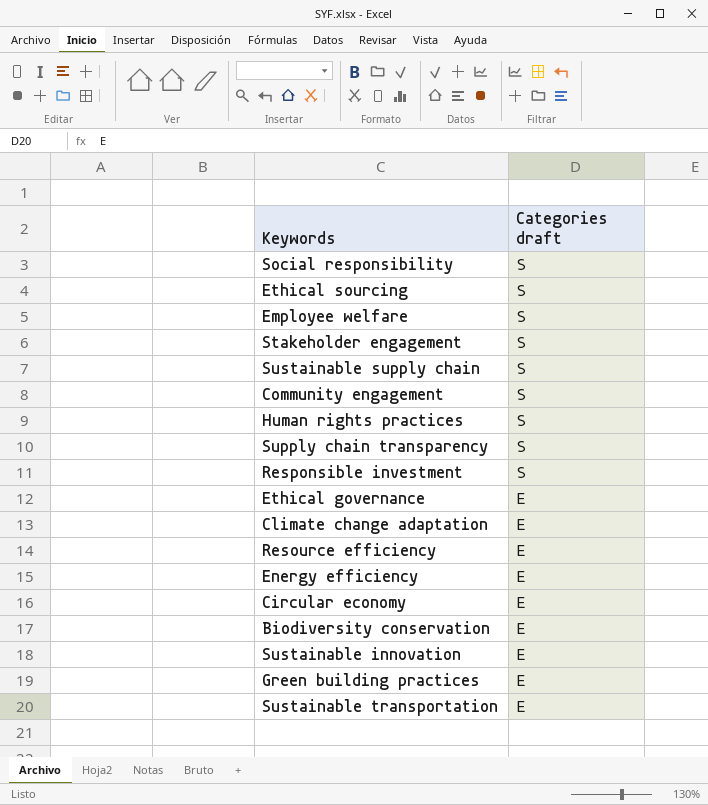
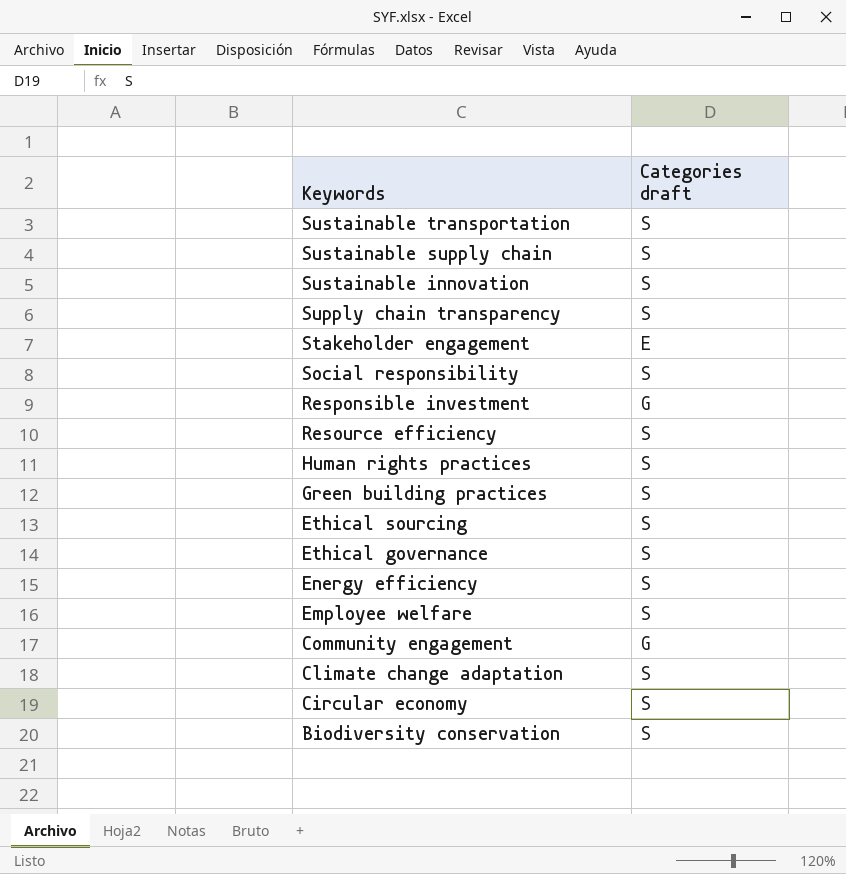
row order: Categories draft descending -> Keywords descending
Sustainable transportation | Categories draft: E -> S
Sustainable innovation | Categories draft: E -> S
Stakeholder engagement | Categories draft: S -> E
Responsible investment | Categories draft: S -> G
Resource efficiency | Categories draft: E -> S
Green building practices | Categories draft: E -> S
Ethical governance | Categories draft: E -> S
Energy efficiency | Categories draft: E -> S
Community engagement | Categories draft: S -> G
Climate change adaptation | Categories draft: E -> S
Circular economy | Categories draft: E -> S
Biodiversity conservation | Categories draft: E -> S

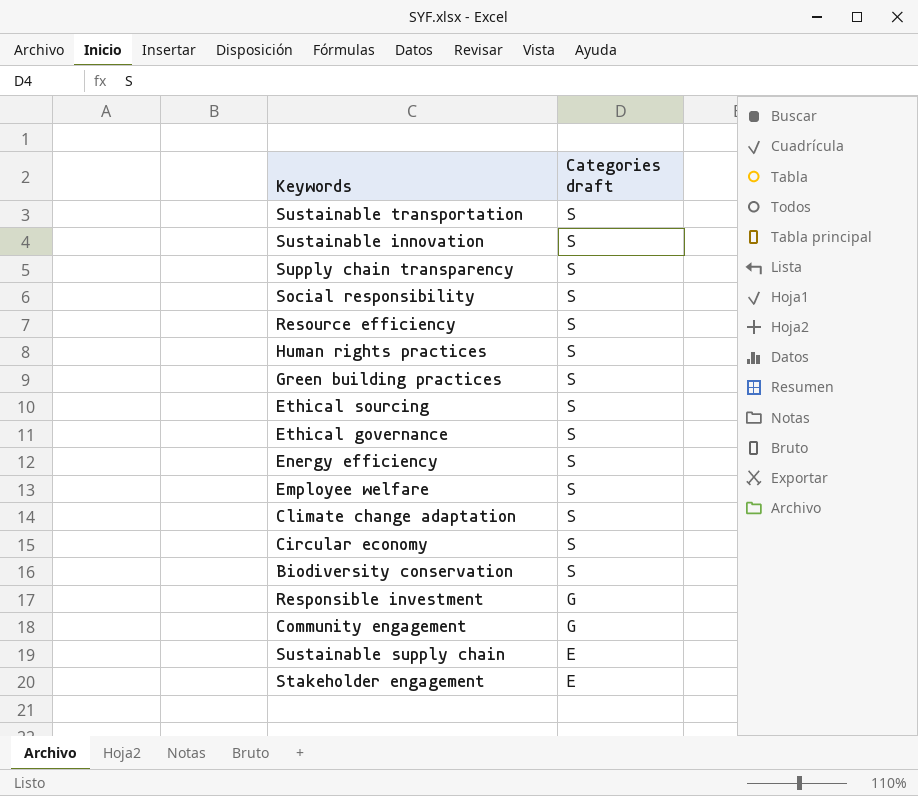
row order: Keywords descending -> Categories draft descending
Sustainable supply chain | Categories draft: S -> E

